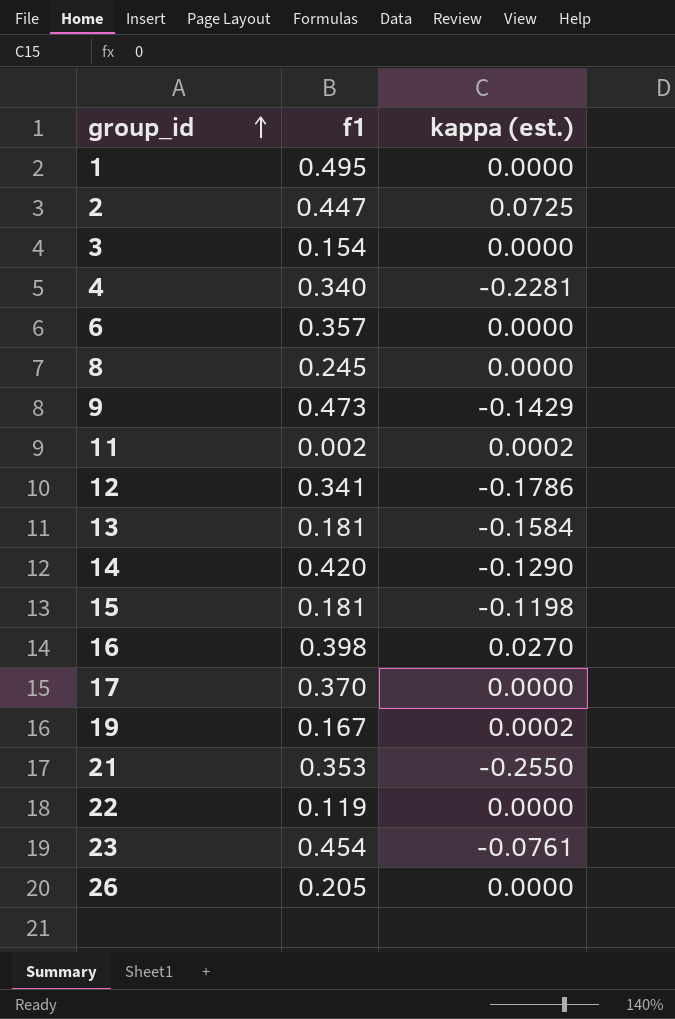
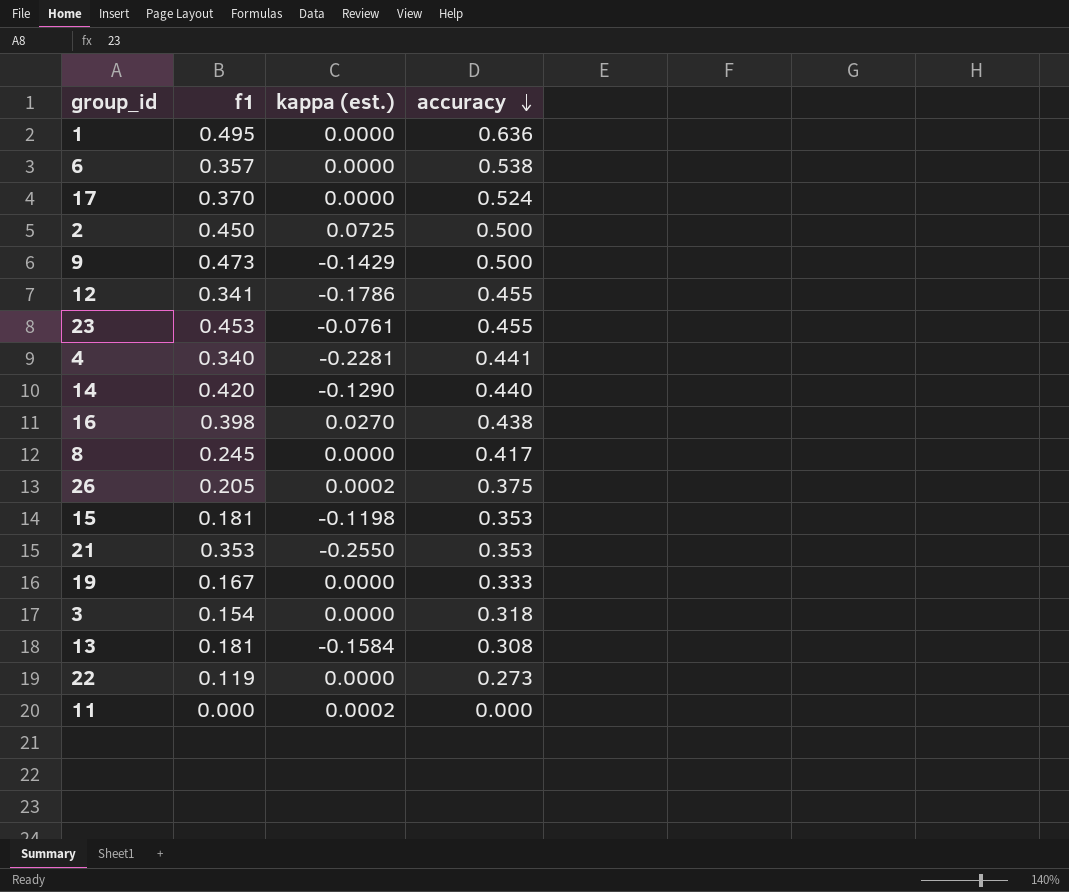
row order: group_id ascending -> accuracy descending
column accuracy | position: none -> 4
2 | f1: 0.447 -> 0.450
23 | f1: 0.454 -> 0.453
26 | kappa (est.): 0.0000 -> 0.0002
19 | kappa (est.): 0.0002 -> 0.0000
11 | f1: 0.002 -> 0.000

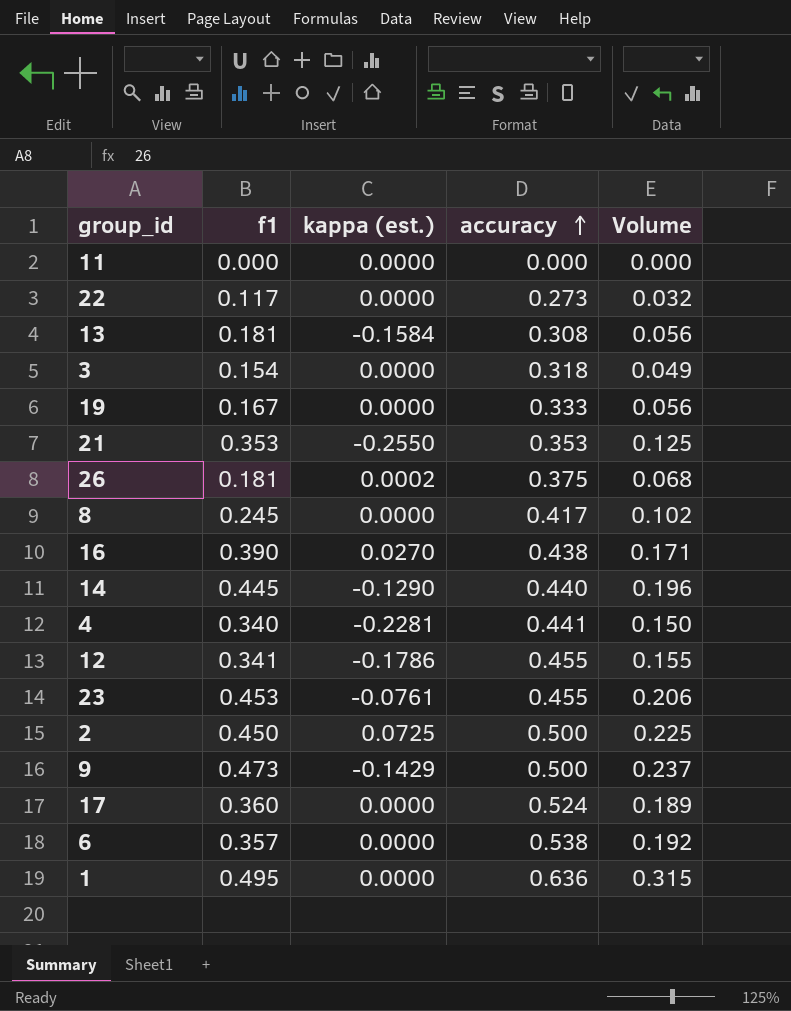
row order: accuracy descending -> accuracy ascending
column Volume | formula: none -> [f1] * [accuracy]
row 15: 0.181 | -0.1198 | 0.353 -> none
11 | kappa (est.): 0.0002 -> 0.0000
22 | f1: 0.119 -> 0.117
26 | f1: 0.205 -> 0.181
16 | f1: 0.398 -> 0.390
14 | f1: 0.420 -> 0.445
17 | f1: 0.370 -> 0.360

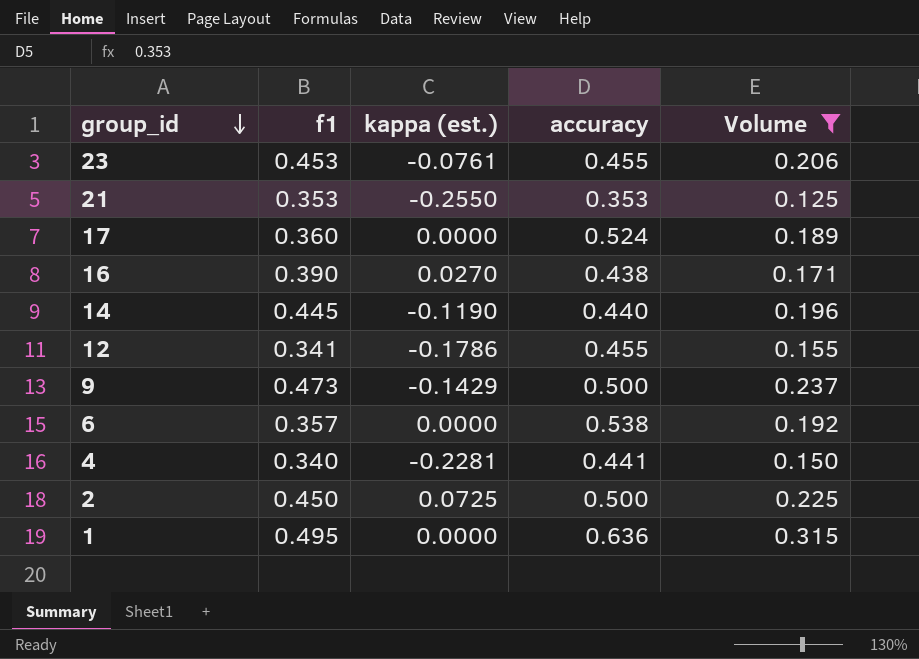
filter: none -> Volume >= 0.125
row order: accuracy ascending -> group_id descending
14 | kappa (est.): -0.1290 -> -0.1190

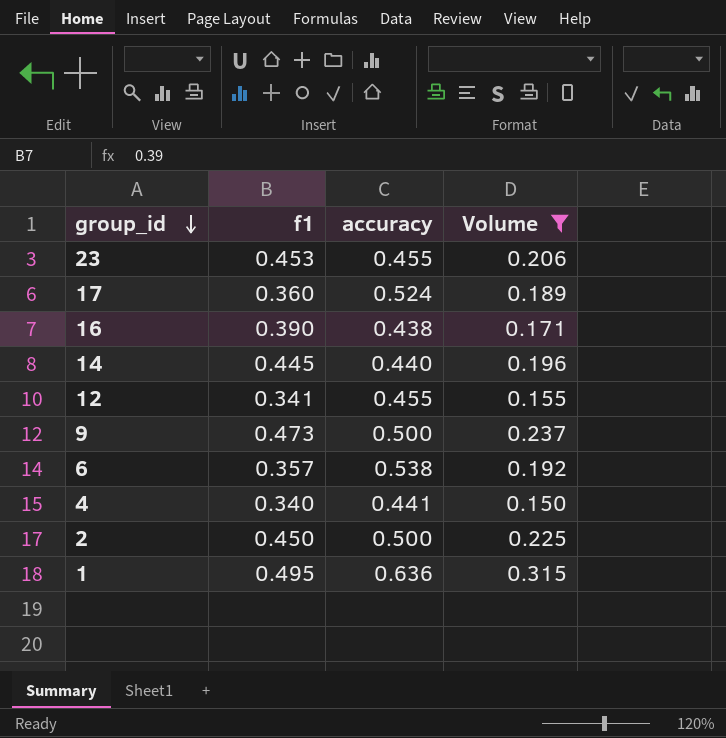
column kappa (est.) | position: 3 -> none
row 21: 0.353 | -0.2550 | 0.353 | 0.125 -> none

